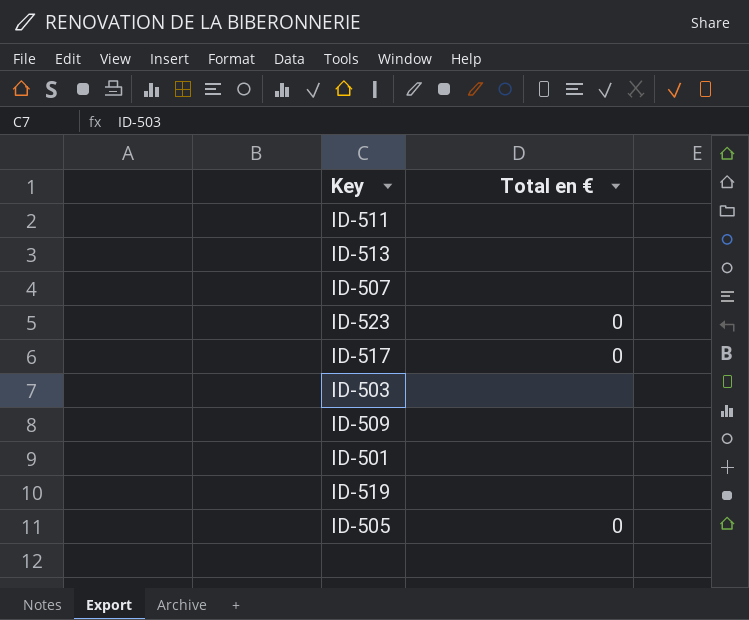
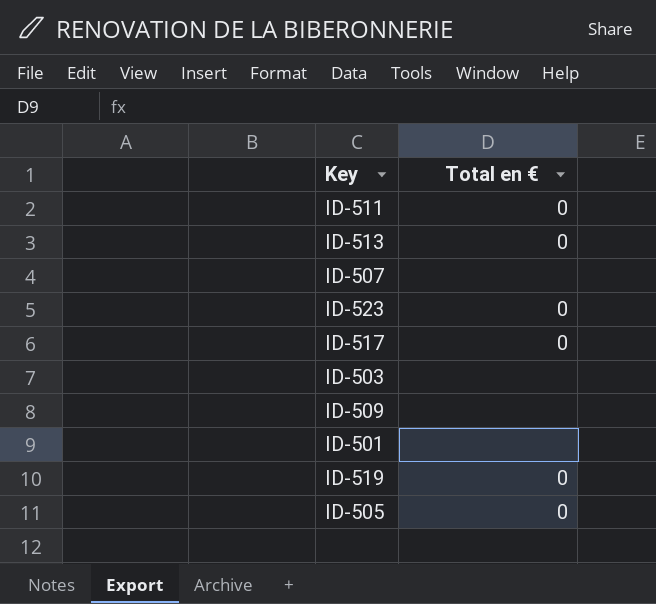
ID-511 | Total en €: none -> 0
ID-513 | Total en €: none -> 0
ID-519 | Total en €: none -> 0

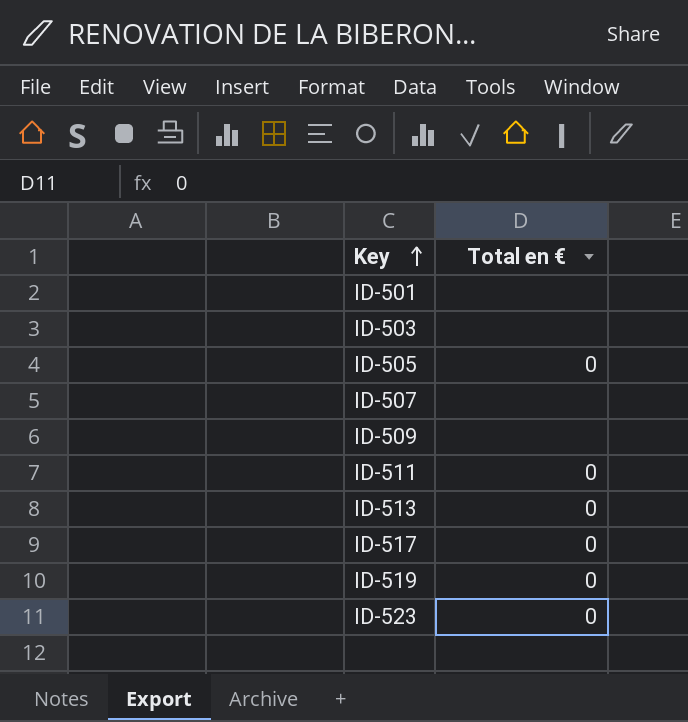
row order: none -> Key ascending

